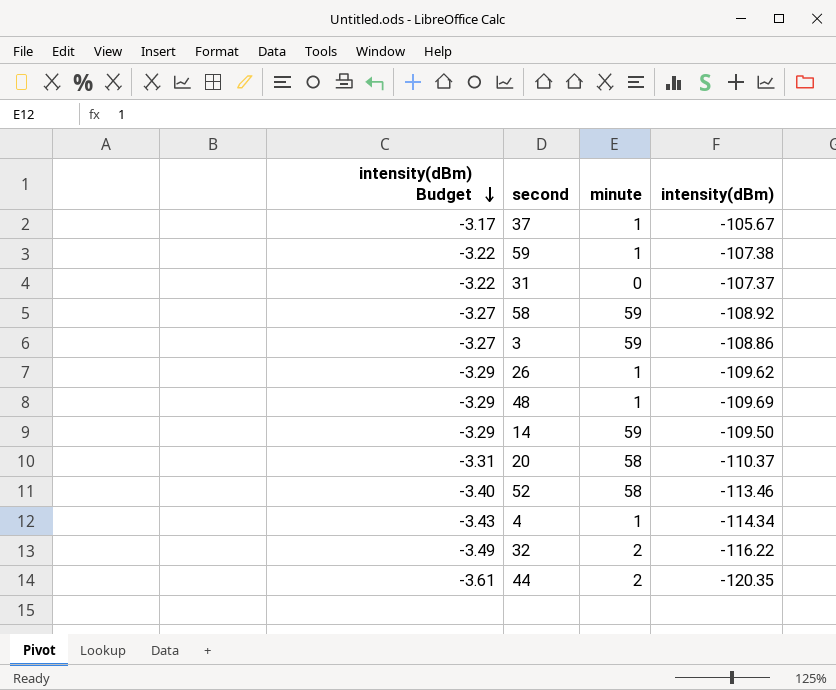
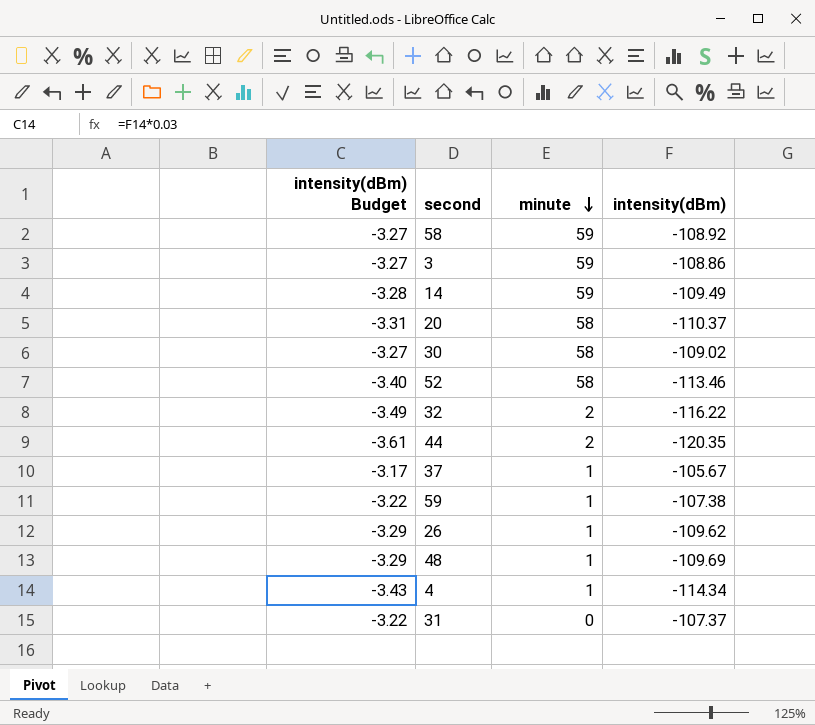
row order: intensity(dBm) Budget descending -> minute descending
14 | intensity(dBm) Budget: -3.29 -> -3.28
14 | intensity(dBm): -109.50 -> -109.49
row 30: none -> -3.27 | 58 | -109.02

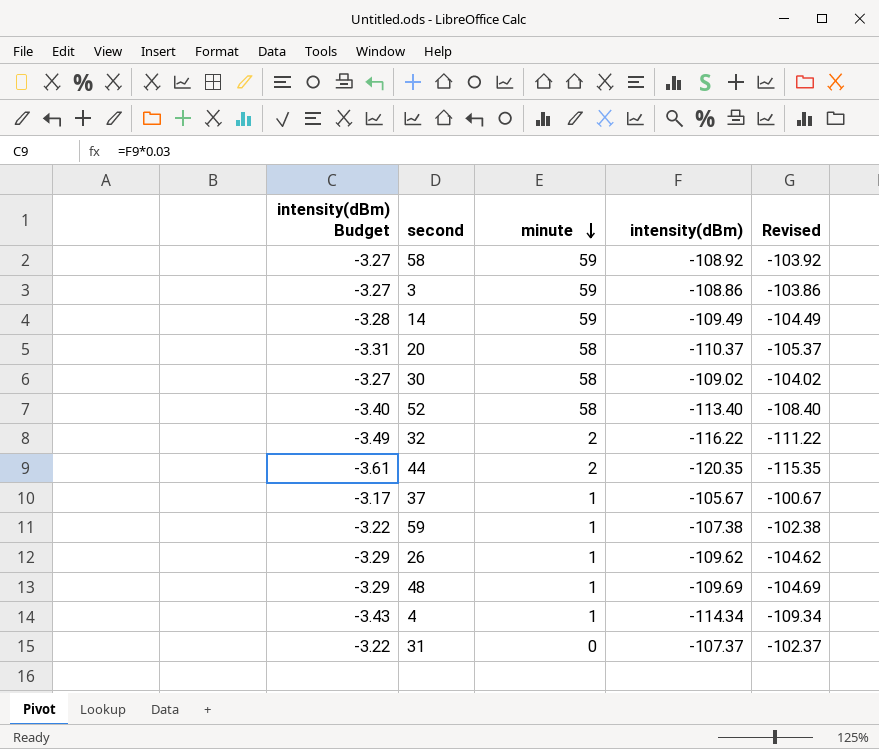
column Revised | formula: none -> [intensity(dBm)] + 5
52 | intensity(dBm): -113.46 -> -113.40

